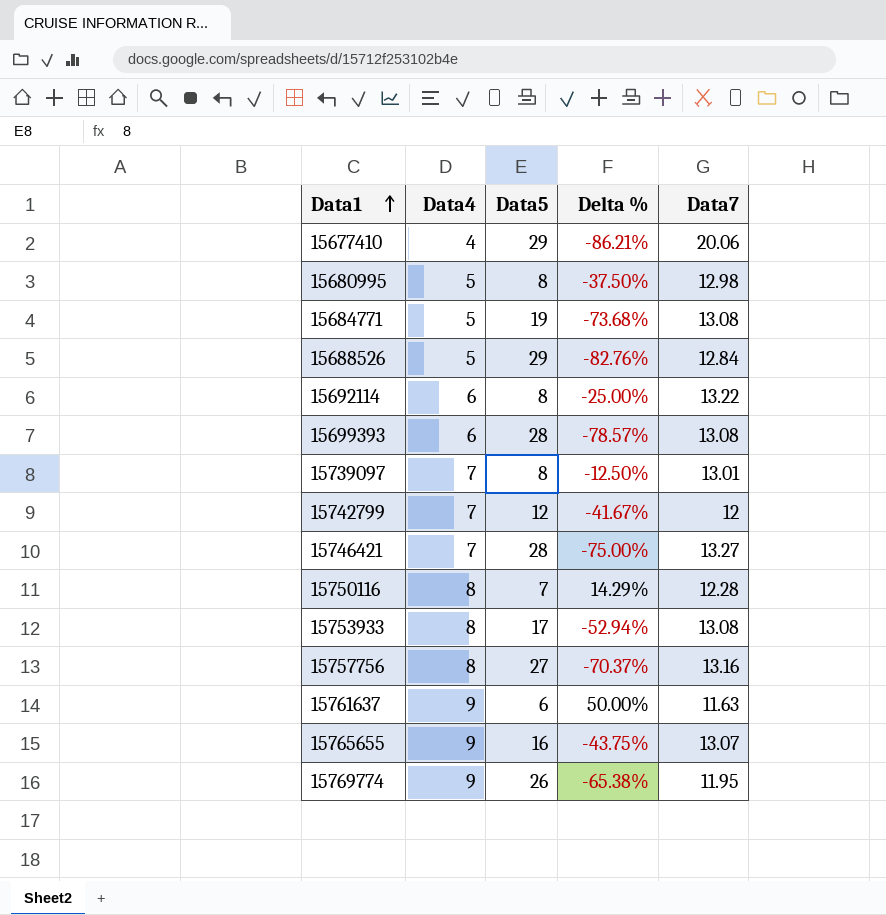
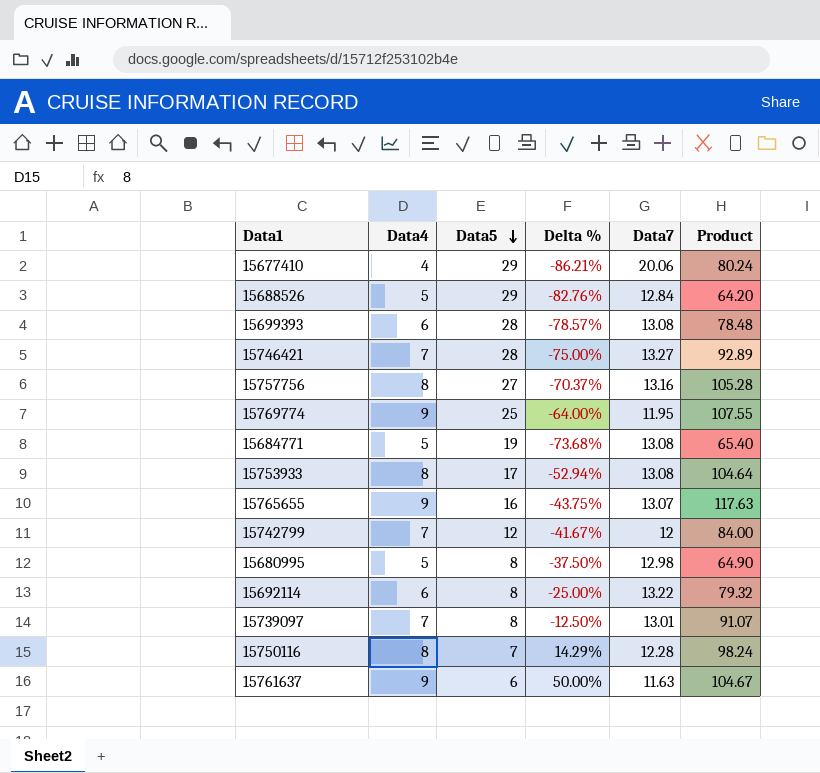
row order: Data1 ascending -> Data5 descending
column Product | formula: none -> [Data4] * [Data7]
15769774 | Data5: 26 -> 25
15769774 | Delta %: -65.38% -> -64.00%

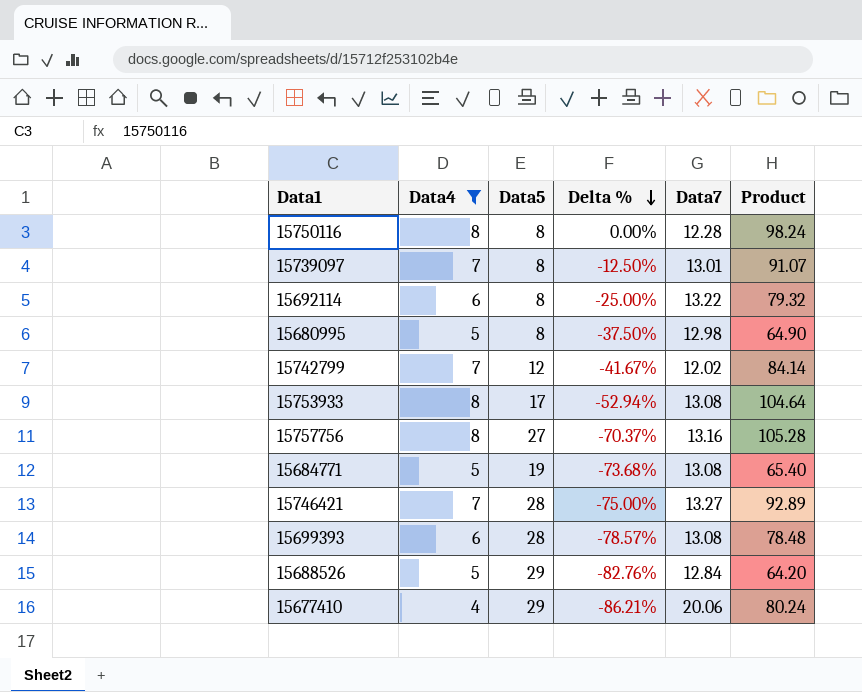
filter: none -> Data4 != 9
row order: Data5 descending -> Delta % descending
15750116 | Data5: 7 -> 8
15750116 | Delta %: 14.29% -> 0.00%
15742799 | Data7: 12 -> 12.02
15742799 | Product: 84.00 -> 84.14

